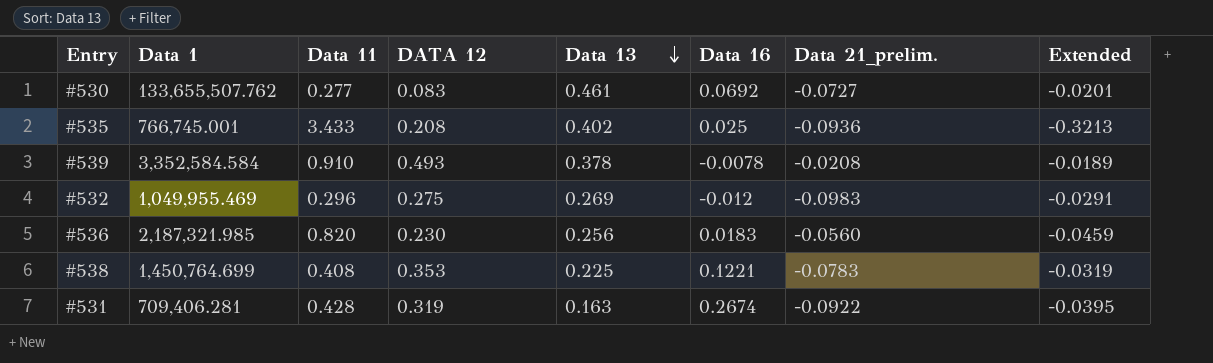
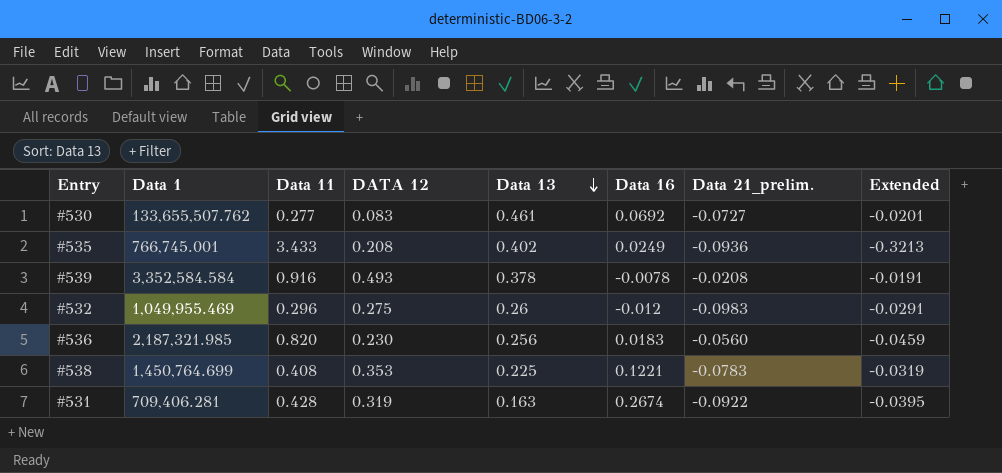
#535 | Data 16: 0.025 -> 0.0249
#539 | Data 11: 0.910 -> 0.916
#539 | Extended: -0.0189 -> -0.0191
#532 | Data 13: 0.269 -> 0.26

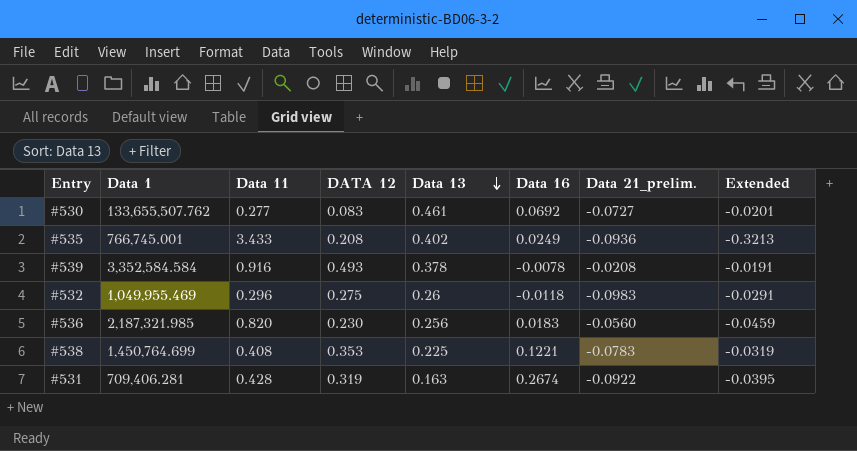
#532 | Data 16: -0.012 -> -0.0118

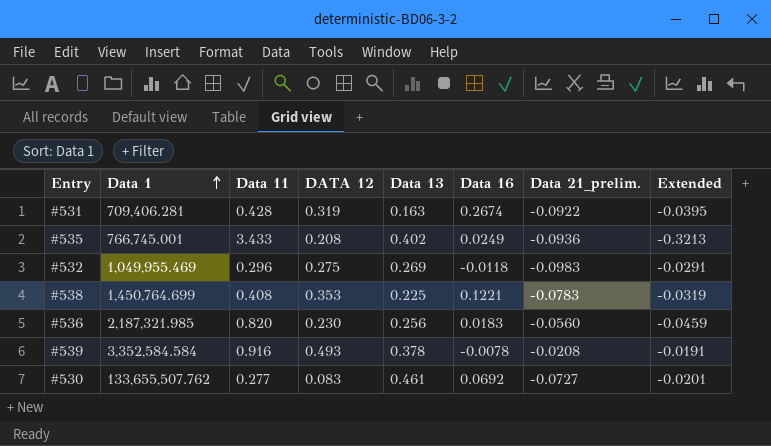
row order: Data 13 descending -> Data 1 ascending
#532 | Data 13: 0.26 -> 0.269

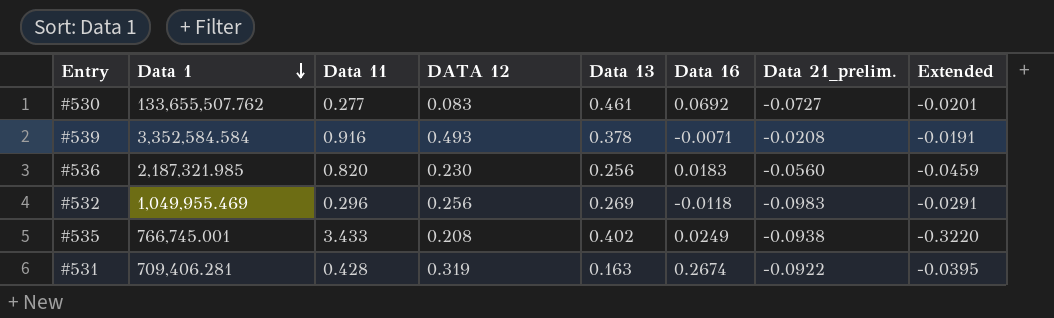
row order: Data 1 ascending -> Data 1 descending
row #538: 1,450,764.699 | 0.408 | 0.353 | 0.225 | 0.1221 | -0.0783 | -0.0319 -> none
#539 | Data 16: -0.0078 -> -0.0071
#532 | DATA 12: 0.275 -> 0.256
#535 | Data 21_prelim.: -0.0936 -> -0.0938
#535 | Extended: -0.3213 -> -0.3220

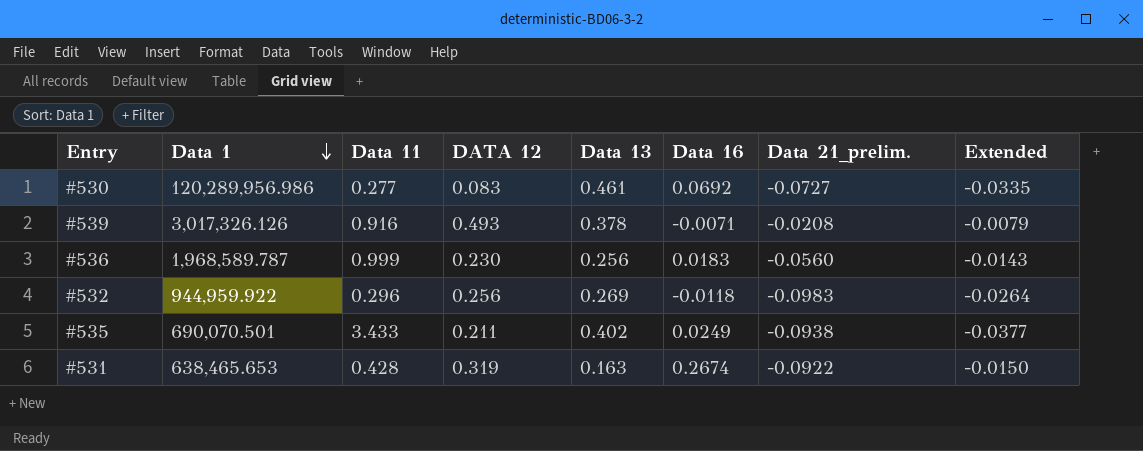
column Extended | formula: [Data 11] * [Data 21_prelim.] -> [Data 13] * [Data 21_prelim.]
#530 | Data 1: 133,655,507.762 -> 120,289,956.986
#539 | Data 1: 3,352,584.584 -> 3,017,326.126
#536 | Data 1: 2,187,321.985 -> 1,968,589.787
#536 | Data 11: 0.820 -> 0.999
#532 | Data 1: 1,049,955.469 -> 944,959.922
#535 | Data 1: 766,745.001 -> 690,070.501
#535 | DATA 12: 0.208 -> 0.211
#531 | Data 1: 709,406.281 -> 638,465.653

